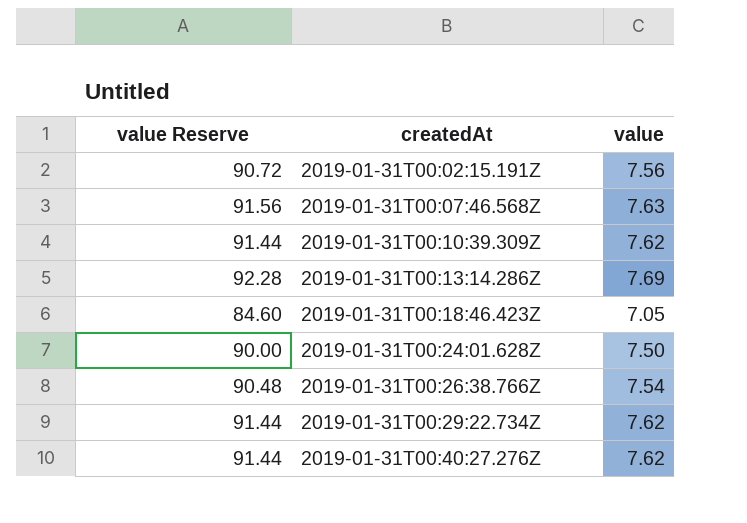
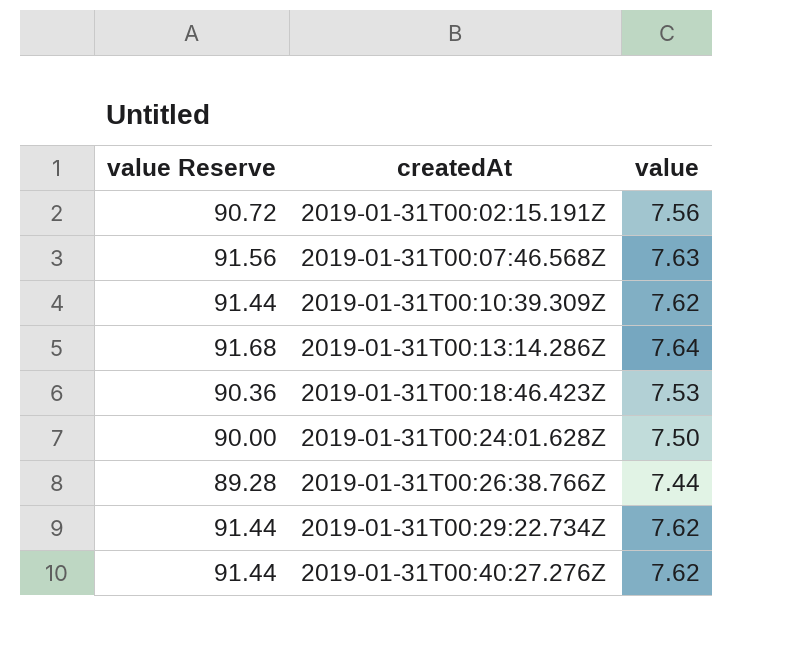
2019-01-31T00:13:14.286Z | value Reserve: 92.28 -> 91.68
2019-01-31T00:13:14.286Z | value: 7.69 -> 7.64
2019-01-31T00:18:46.423Z | value Reserve: 84.60 -> 90.36
2019-01-31T00:18:46.423Z | value: 7.05 -> 7.53
2019-01-31T00:26:38.766Z | value Reserve: 90.48 -> 89.28
2019-01-31T00:26:38.766Z | value: 7.54 -> 7.44

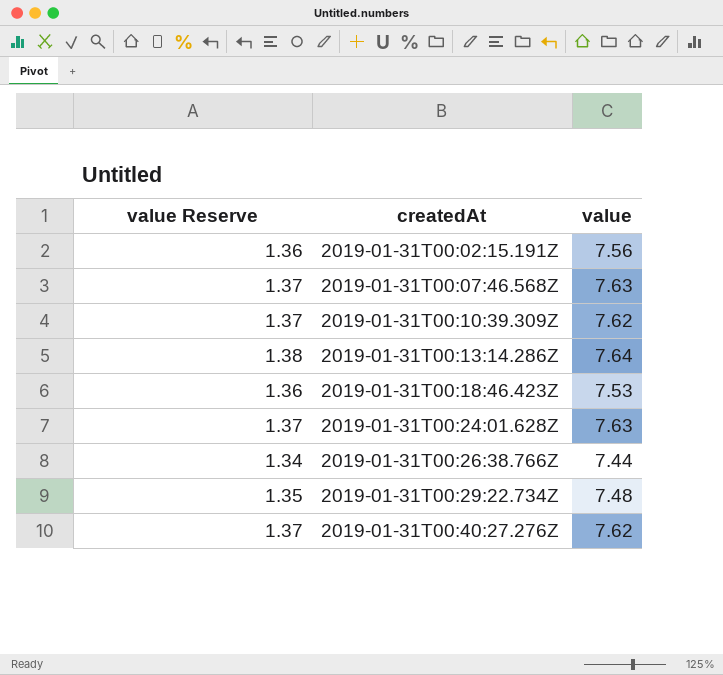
column value Reserve | formula: [value] * 12 -> [value] * 0.18
2019-01-31T00:24:01.628Z | value: 7.50 -> 7.63
2019-01-31T00:29:22.734Z | value: 7.62 -> 7.48

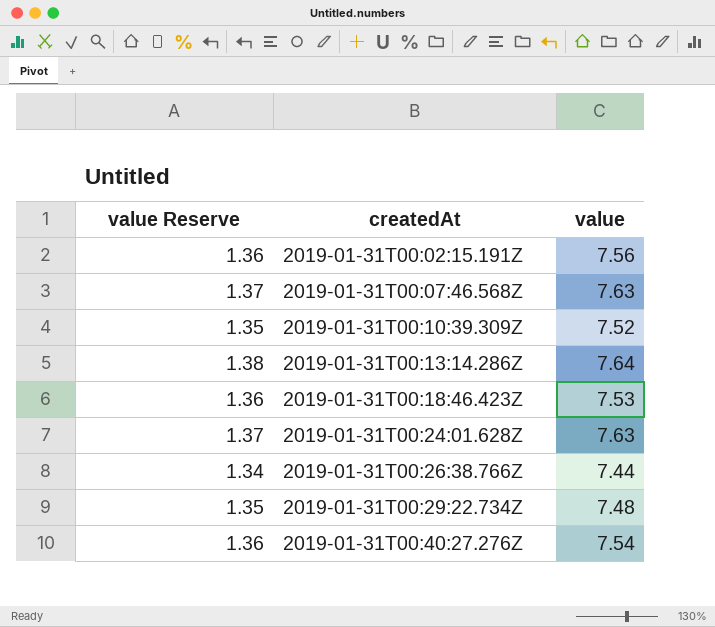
2019-01-31T00:10:39.309Z | value Reserve: 1.37 -> 1.35
2019-01-31T00:10:39.309Z | value: 7.62 -> 7.52
2019-01-31T00:40:27.276Z | value Reserve: 1.37 -> 1.36
2019-01-31T00:40:27.276Z | value: 7.62 -> 7.54

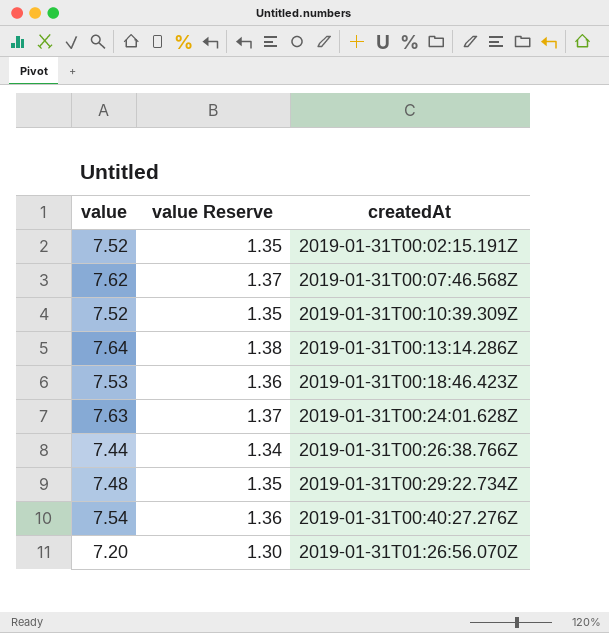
column value | position: 3 -> 1
2019-01-31T00:02:15.191Z | value: 7.56 -> 7.52
2019-01-31T00:02:15.191Z | value Reserve: 1.36 -> 1.35
2019-01-31T00:07:46.568Z | value: 7.63 -> 7.62
row 2019-01-31T01:26:56.070Z: none -> 7.20 | 1.30

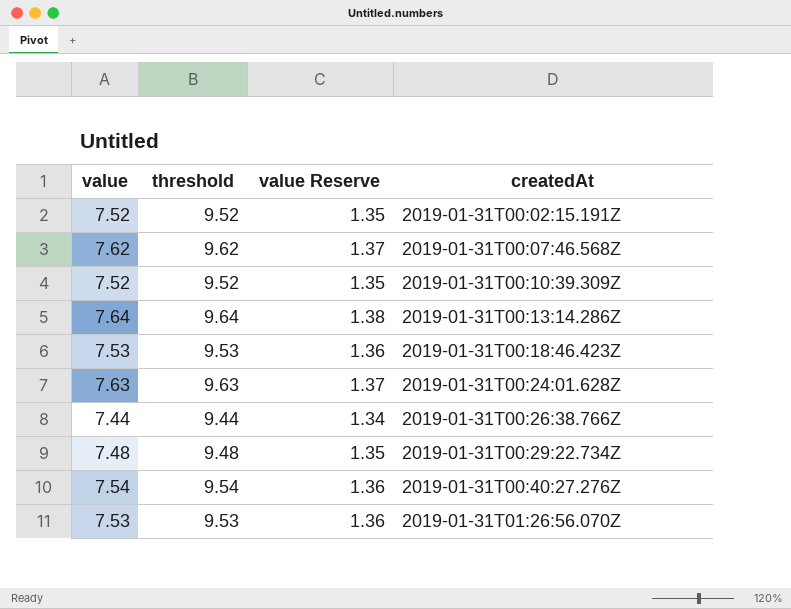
column threshold | formula: none -> [value] + 2
2019-01-31T01:26:56.070Z | value: 7.20 -> 7.53
2019-01-31T01:26:56.070Z | value Reserve: 1.30 -> 1.36

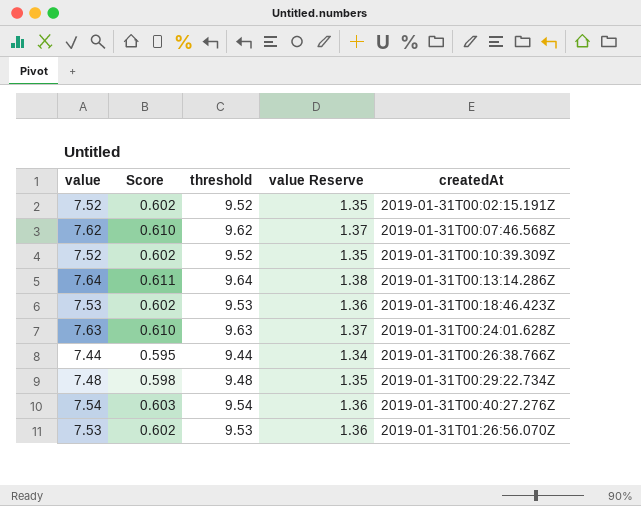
column Score | formula: none -> [value] * 0.08

